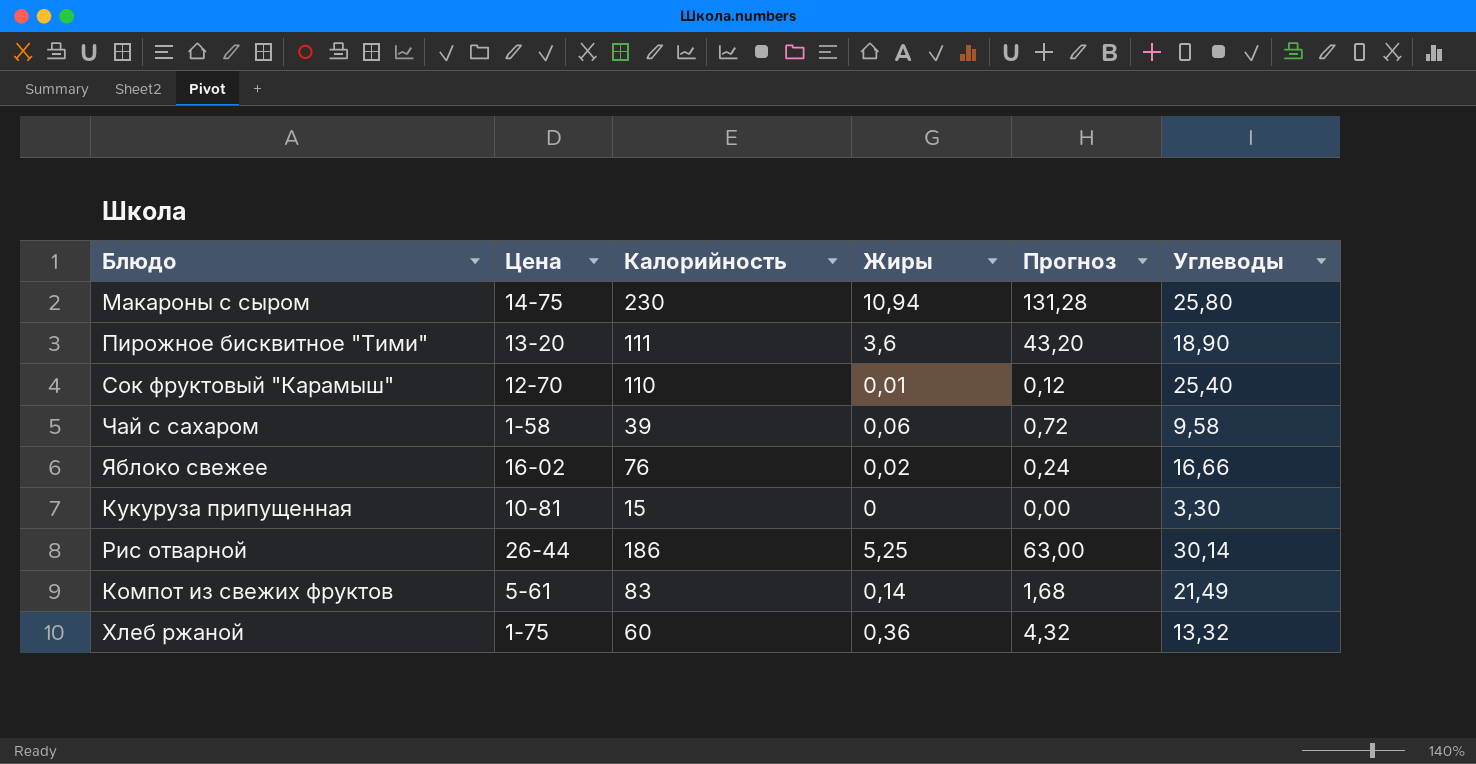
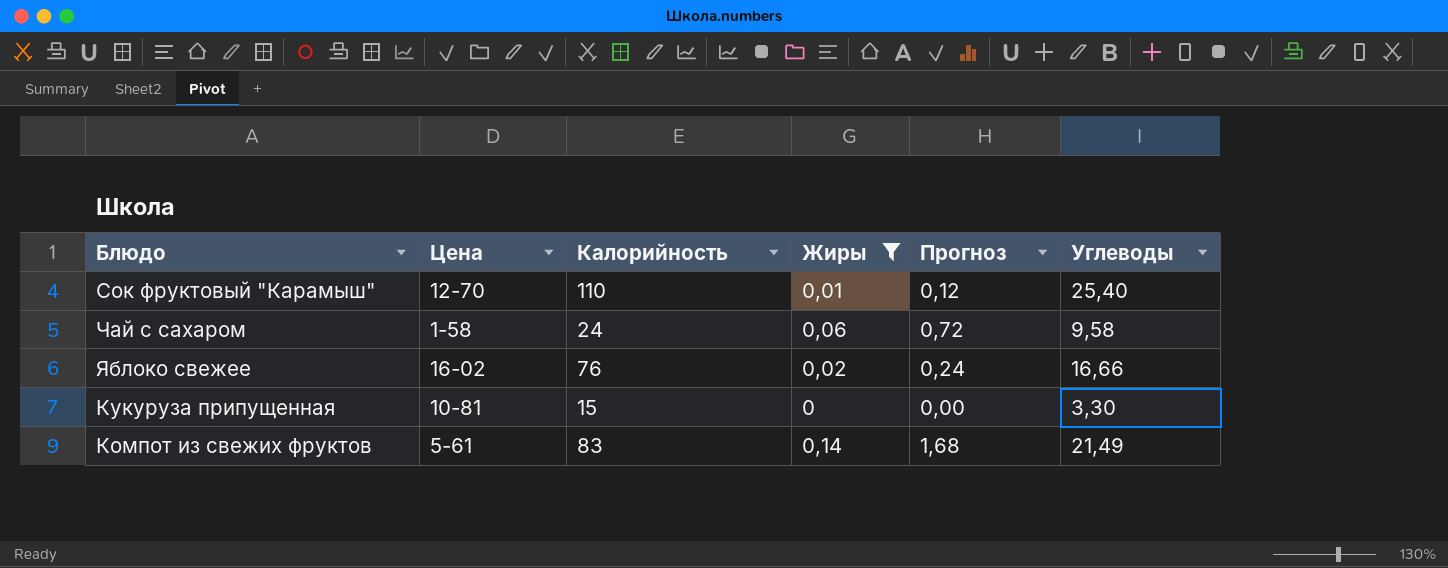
filter: none -> Жиры <= 0,14
Чай с сахаром | Калорийность: 39 -> 24

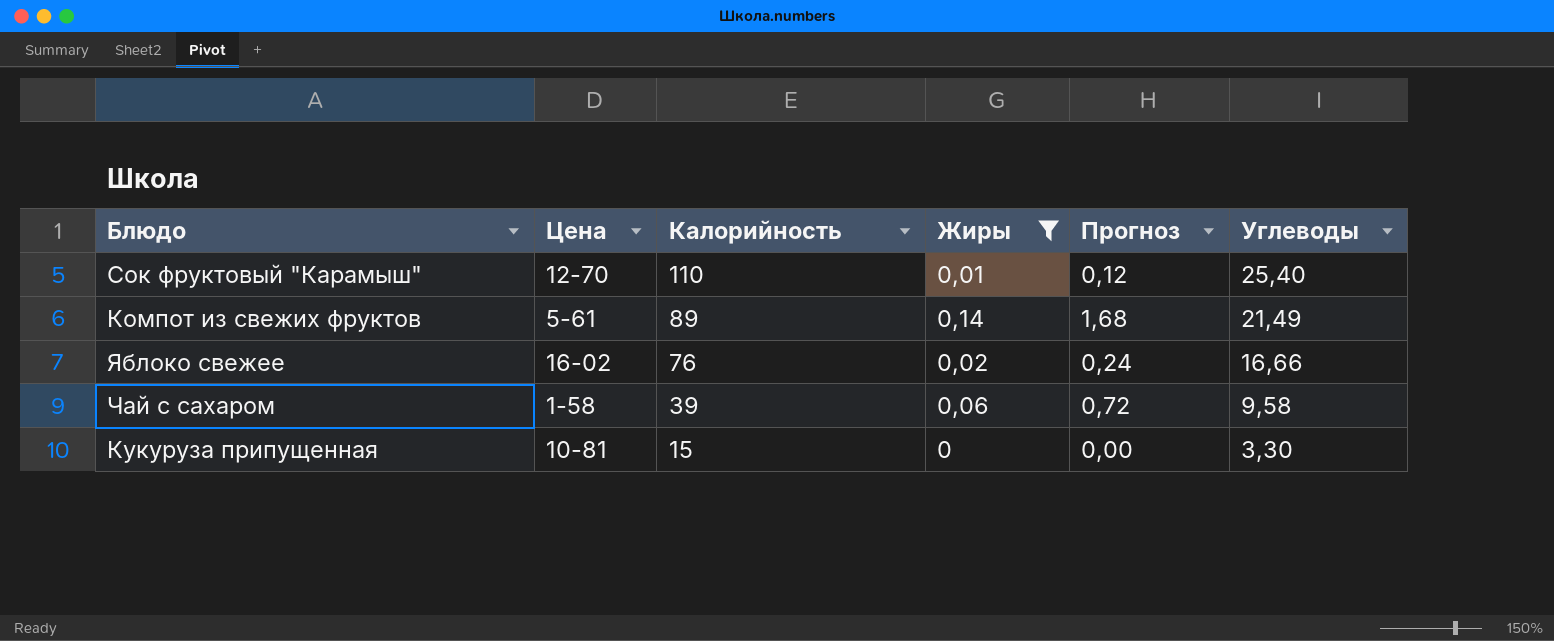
row order: none -> Калорийность descending
Компот из свежих фруктов | Калорийность: 83 -> 89
Чай с сахаром | Калорийность: 24 -> 39

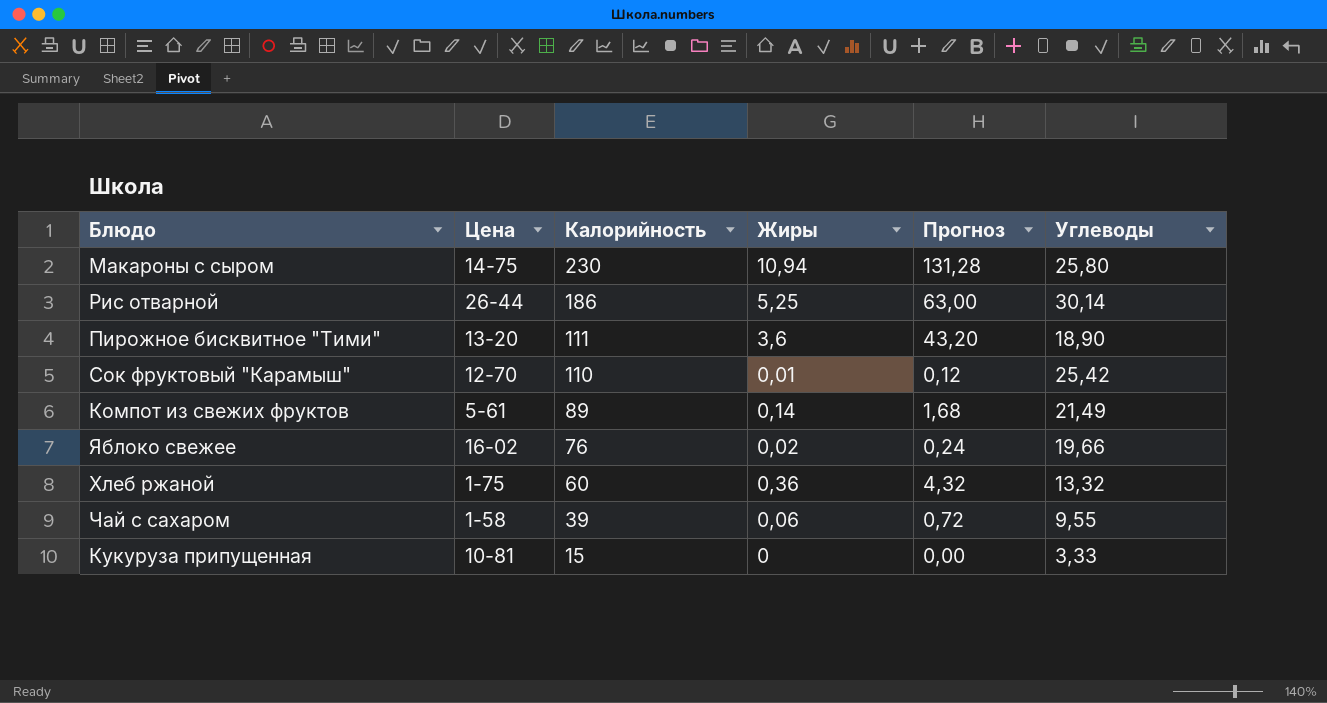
filter: Жиры <= 0,14 -> none
Сок фруктовый "Карамыш" | Углеводы: 25,40 -> 25,42
Яблоко свежее | Углеводы: 16,66 -> 19,66
Чай с сахаром | Углеводы: 9,58 -> 9,55
Кукуруза припущенная | Углеводы: 3,30 -> 3,33

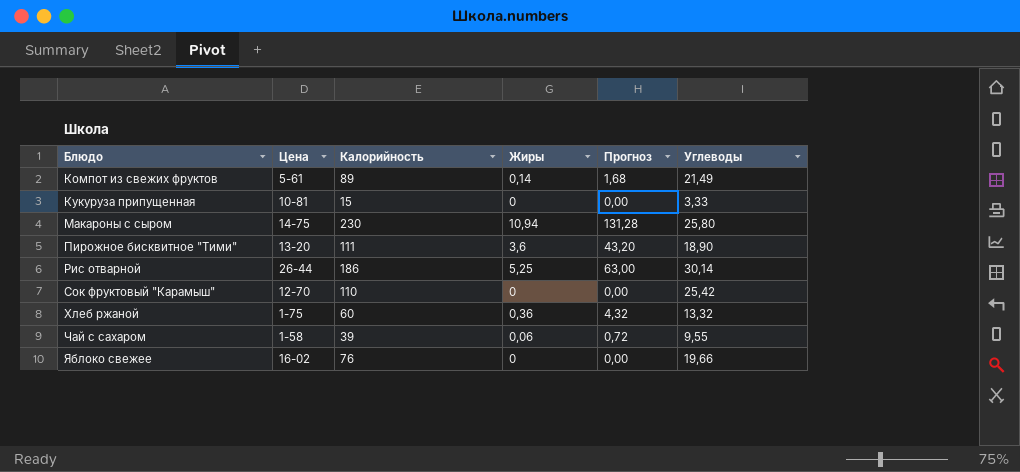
row order: Калорийность descending -> Блюдо ascending
Сок фруктовый "Карамыш" | Жиры: 0,01 -> 0
Сок фруктовый "Карамыш" | Прогноз: 0,12 -> 0,00
Яблоко свежее | Жиры: 0,02 -> 0
Яблоко свежее | Прогноз: 0,24 -> 0,00

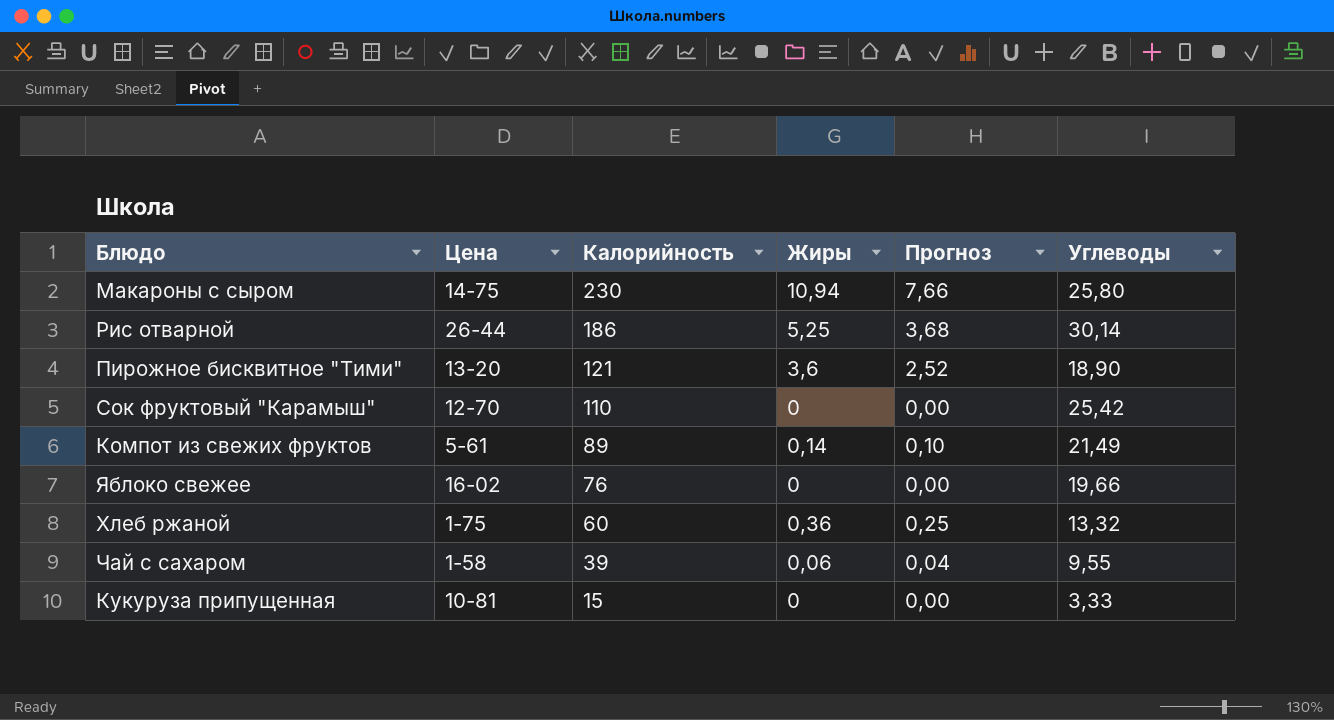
row order: Блюдо ascending -> Калорийность descending
column Прогноз | formula: [Жиры] * 12 -> [Жиры] * 0,7
Пирожное бисквитное "Тими" | Калорийность: 111 -> 121

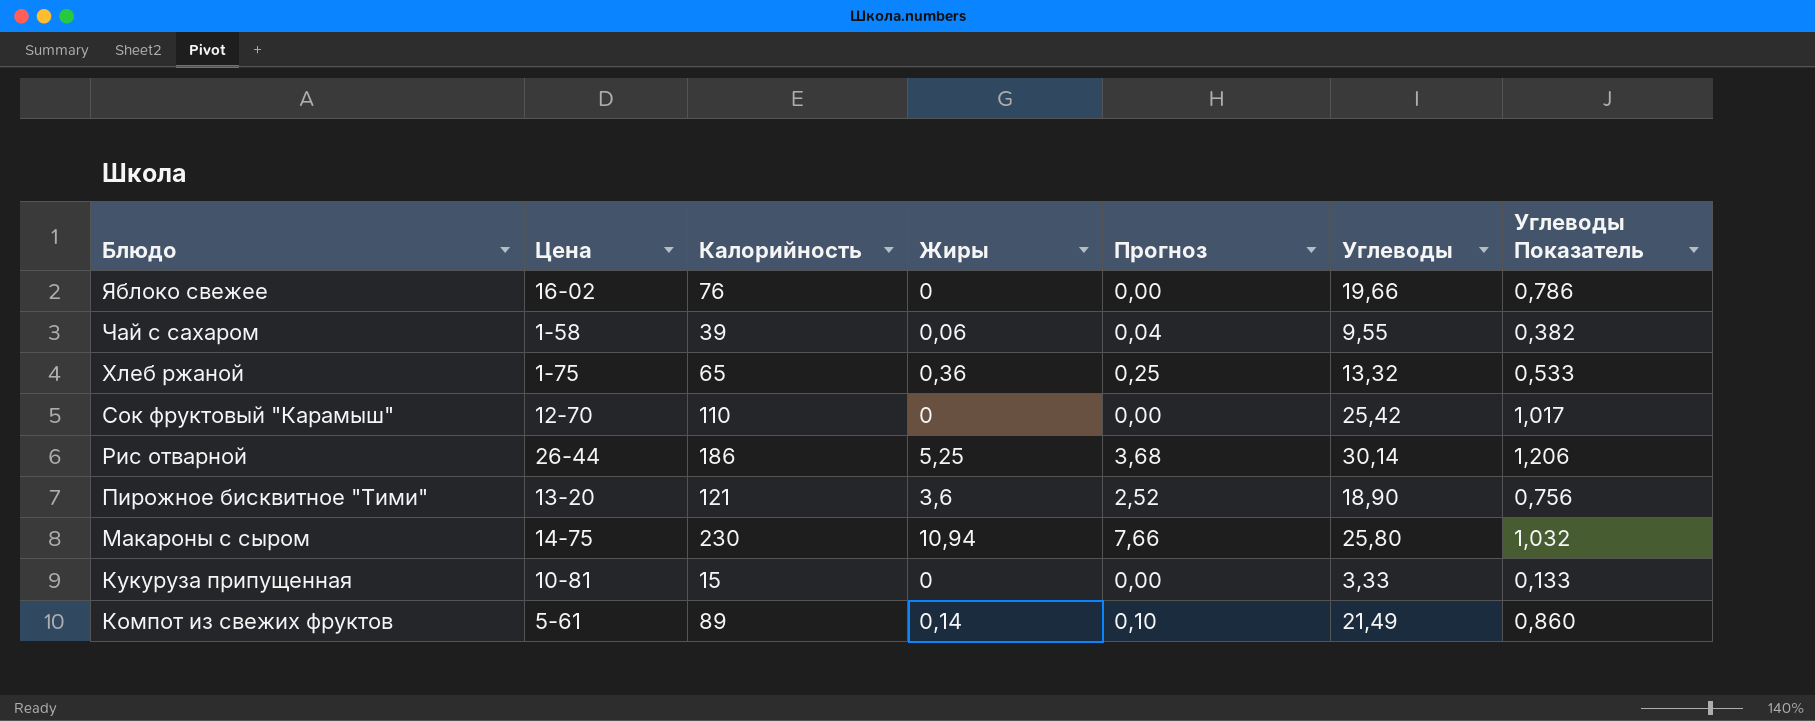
row order: Калорийность descending -> Блюдо descending
column Углеводы Показатель | formula: none -> [Углеводы] * 0,04
Хлеб ржаной | Калорийность: 60 -> 65

